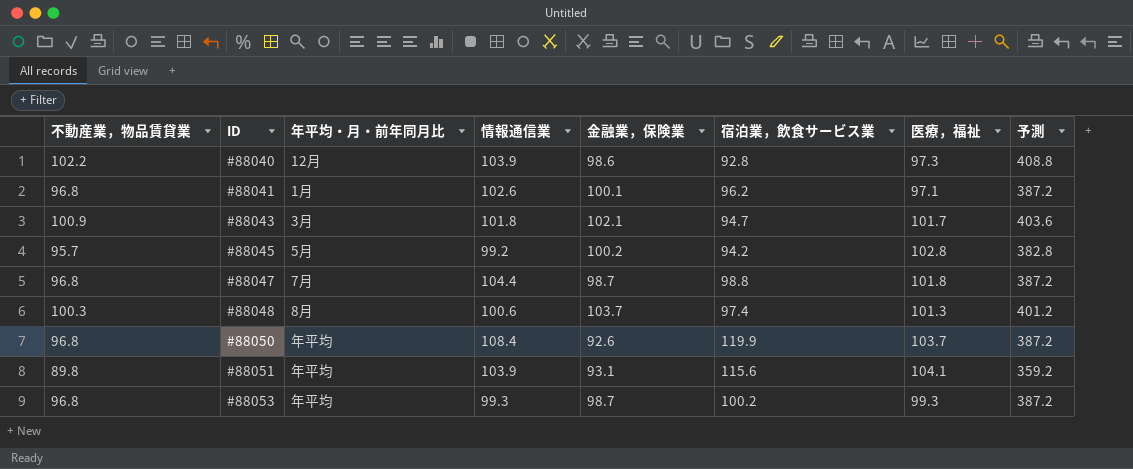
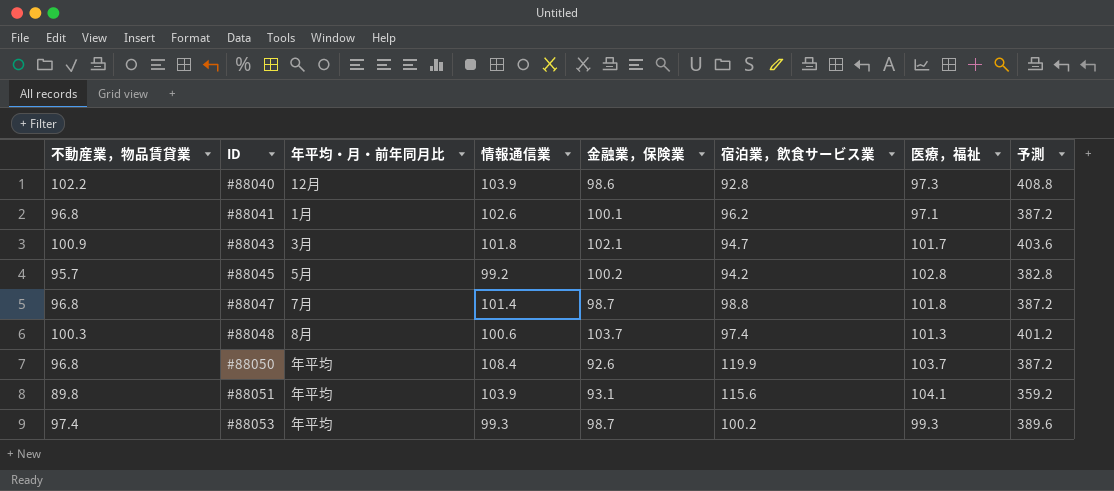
#88047 | 情報通信業: 104.4 -> 101.4
#88053 | 不動産業，物品賃貸業: 96.8 -> 97.4
#88053 | 予測: 387.2 -> 389.6

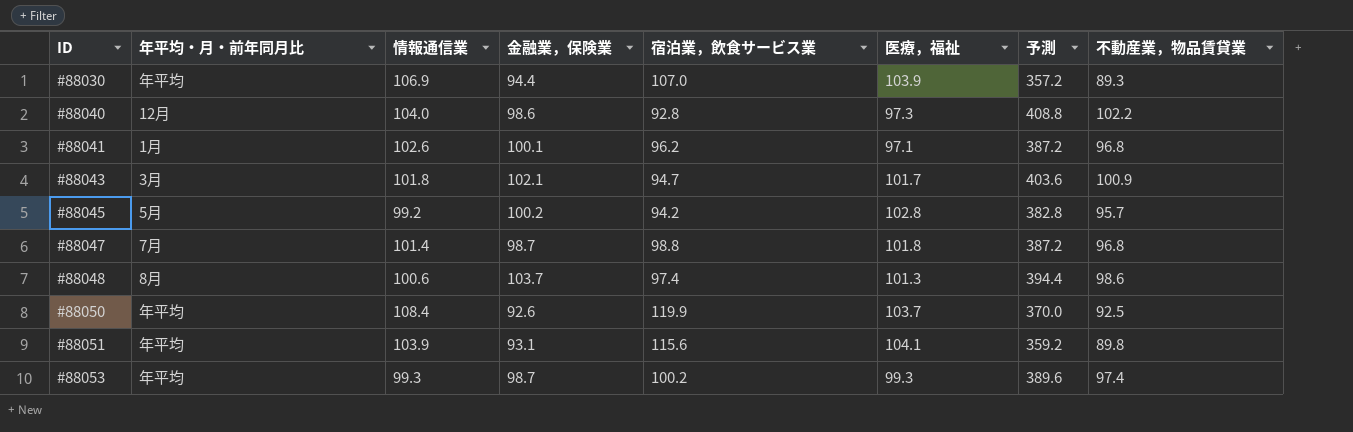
column 不動産業，物品賃貸業 | position: 1 -> 8
row #88030: none -> 年平均 | 106.9 | 94.4 | 107.0 | 103.9 | 357.2 | 89.3
#88040 | 情報通信業: 103.9 -> 104.0
#88048 | 予測: 401.2 -> 394.4
#88048 | 不動産業，物品賃貸業: 100.3 -> 98.6
#88050 | 予測: 387.2 -> 370.0
#88050 | 不動産業，物品賃貸業: 96.8 -> 92.5

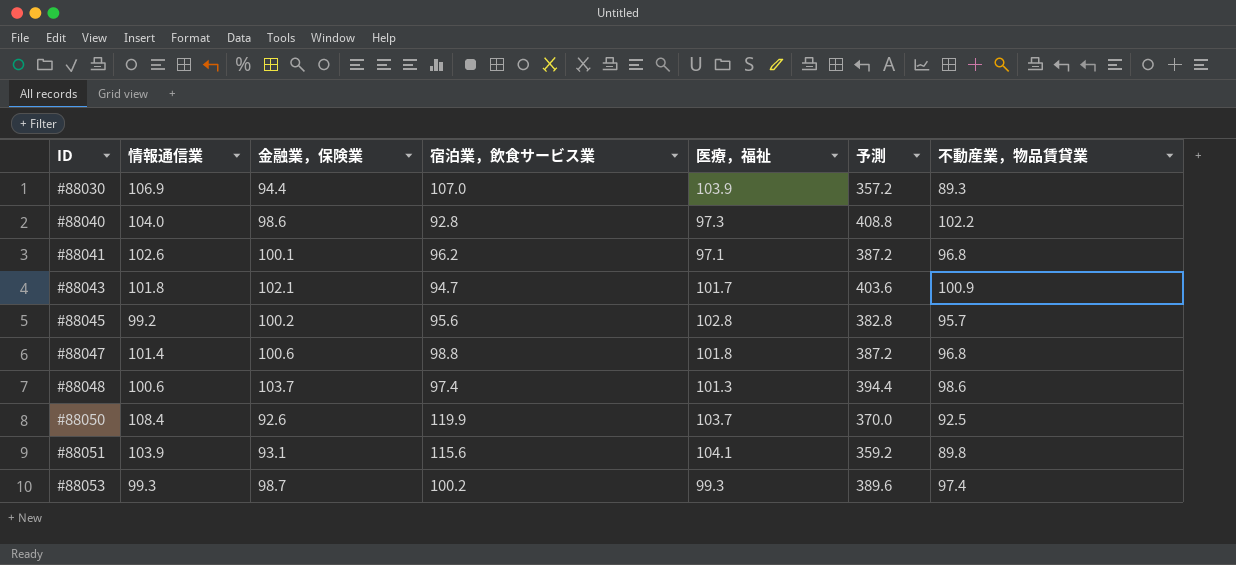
column 年平均・月・前年同月比 | position: 2 -> none
#88045 | 宿泊業，飲食サービス業: 94.2 -> 95.6
#88047 | 金融業，保険業: 98.7 -> 100.6

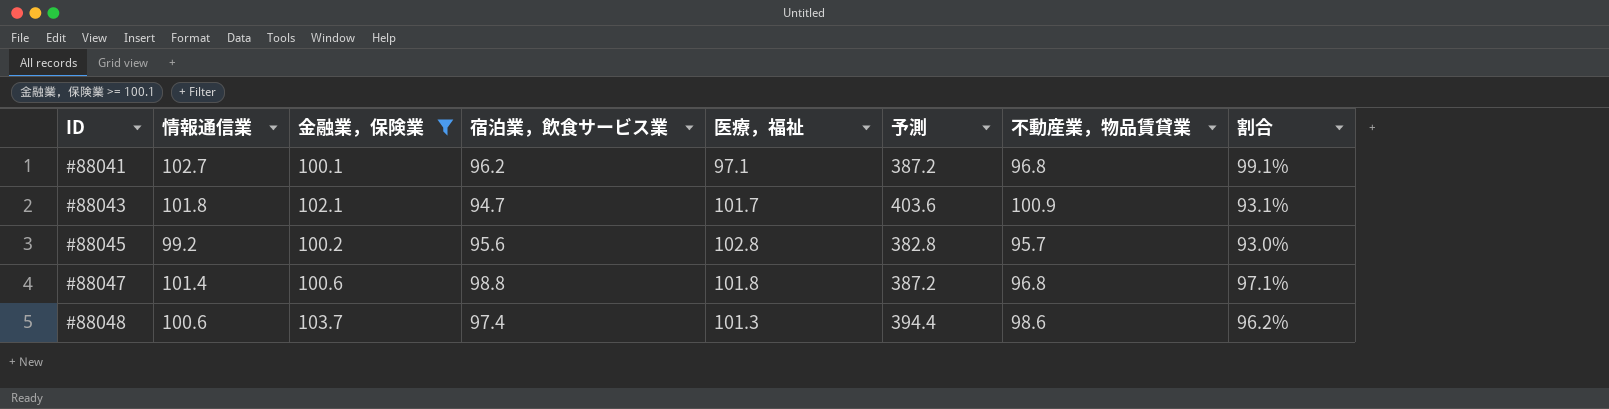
filter: none -> 金融業，保険業 >= 100.1
column 割合 | formula: none -> [宿泊業，飲食サービス業] / [医療，福祉]
#88041 | 情報通信業: 102.6 -> 102.7

